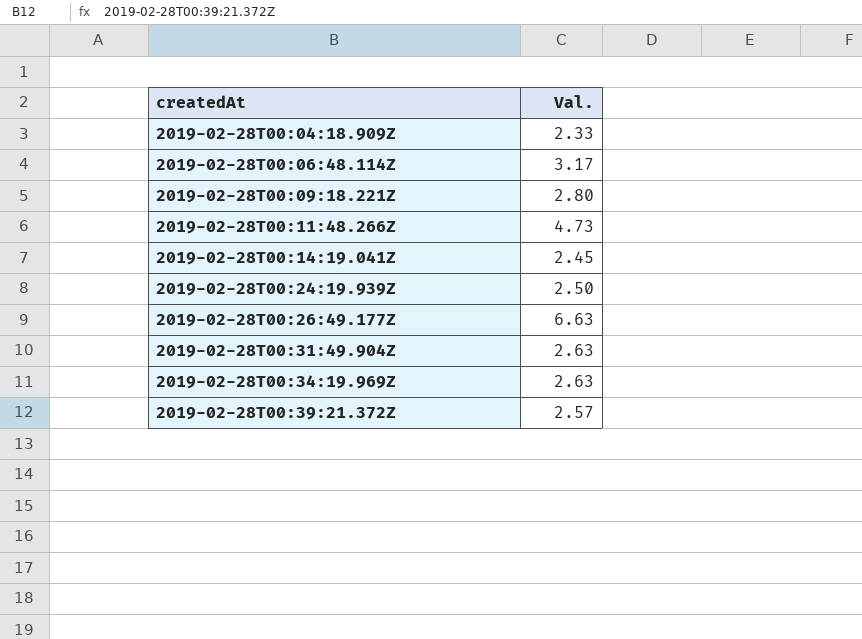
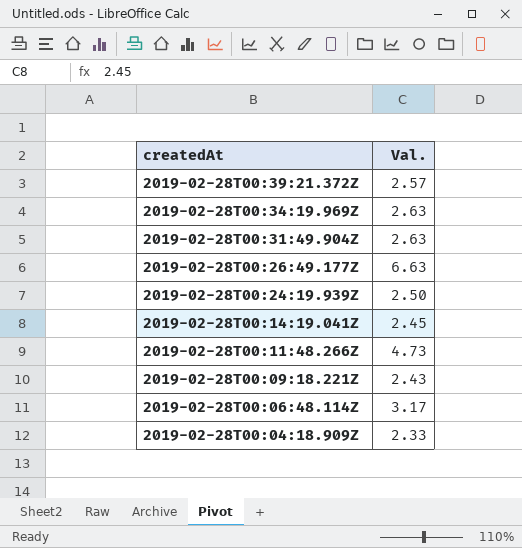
row order: createdAt ascending -> createdAt descending
2019-02-28T00:09:18.221Z | Val.: 2.80 -> 2.43

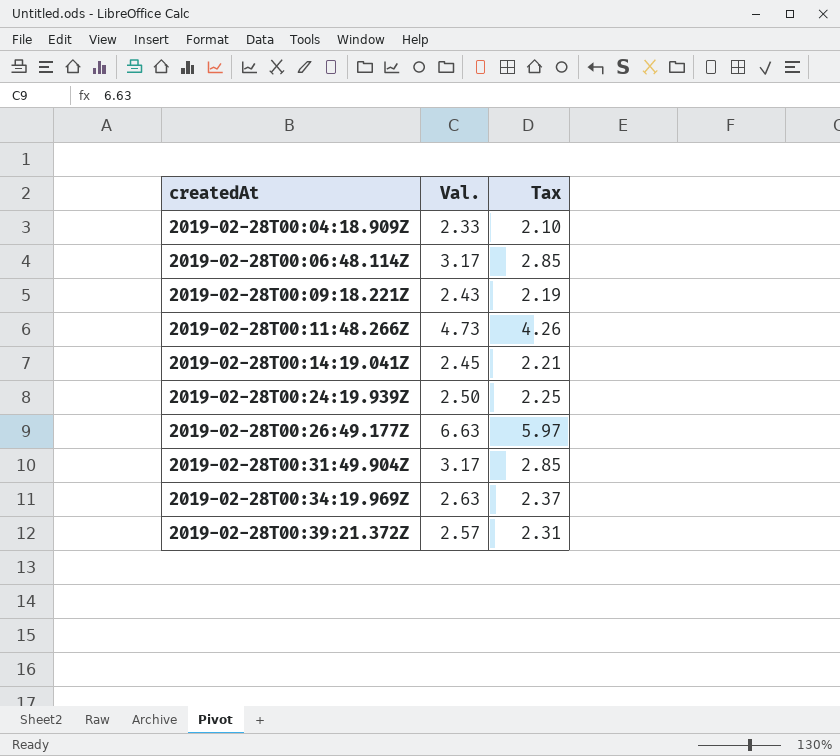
row order: createdAt descending -> createdAt ascending
column Tax | formula: none -> [Val.] * 0.9
2019-02-28T00:31:49.904Z | Val.: 2.63 -> 3.17

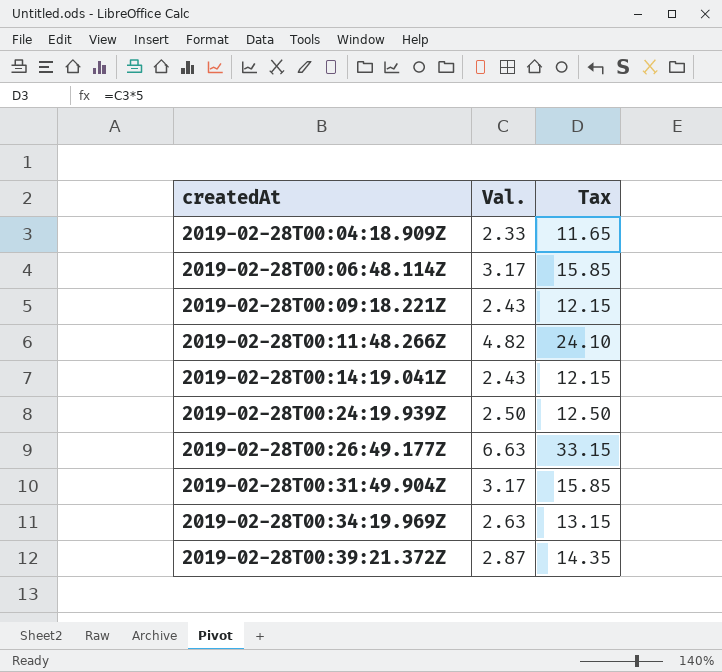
column Tax | formula: [Val.] * 0.9 -> [Val.] * 5
2019-02-28T00:11:48.266Z | Val.: 4.73 -> 4.82
2019-02-28T00:14:19.041Z | Val.: 2.45 -> 2.43
2019-02-28T00:39:21.372Z | Val.: 2.57 -> 2.87

